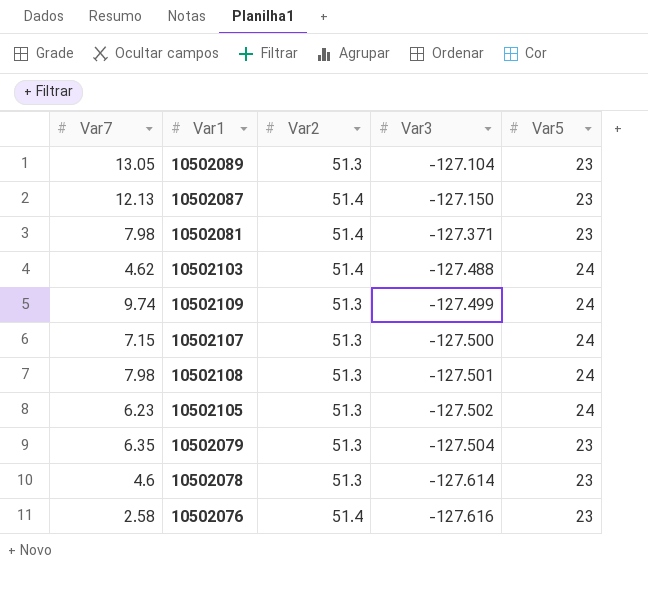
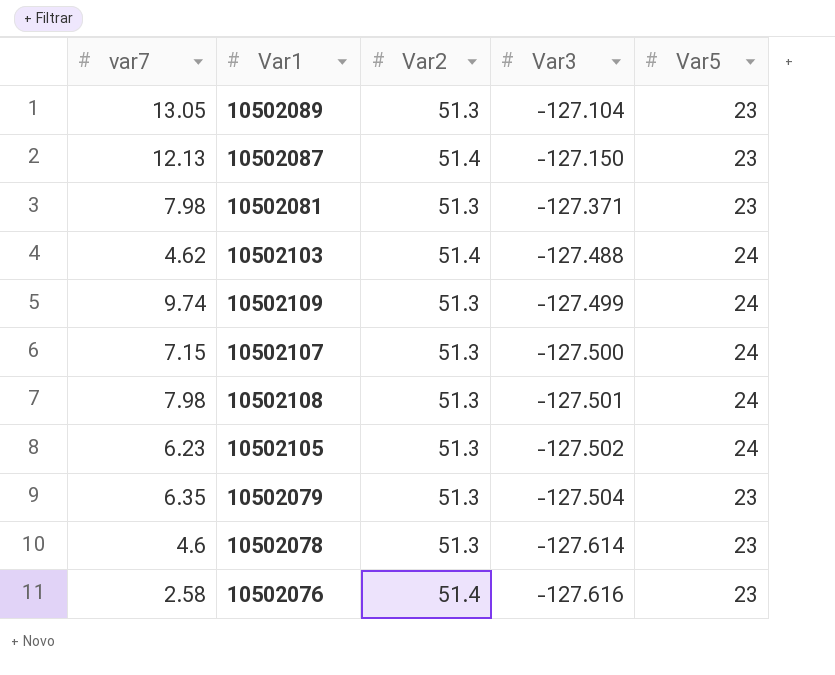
column name: Var7 -> var7
10502081 | Var2: 51.4 -> 51.3

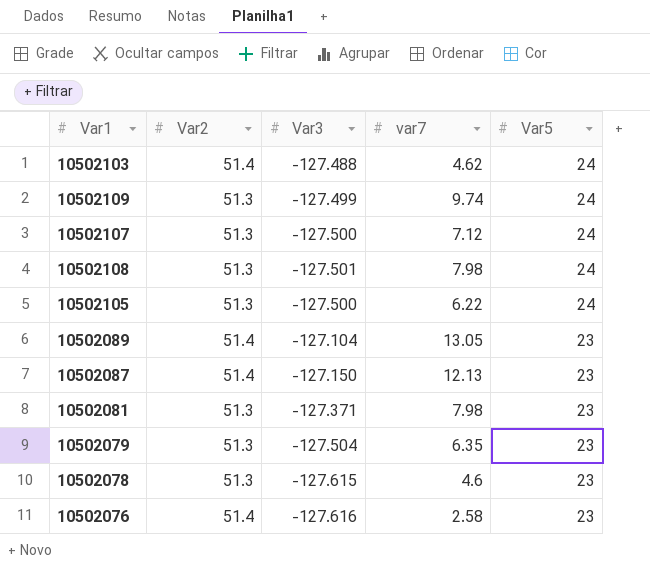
row order: Var3 descending -> Var5 descending
column var7 | position: 1 -> 4
10502107 | var7: 7.15 -> 7.12
10502105 | Var3: -127.502 -> -127.500
10502105 | var7: 6.23 -> 6.22
10502089 | Var2: 51.3 -> 51.4
10502078 | Var3: -127.614 -> -127.615

